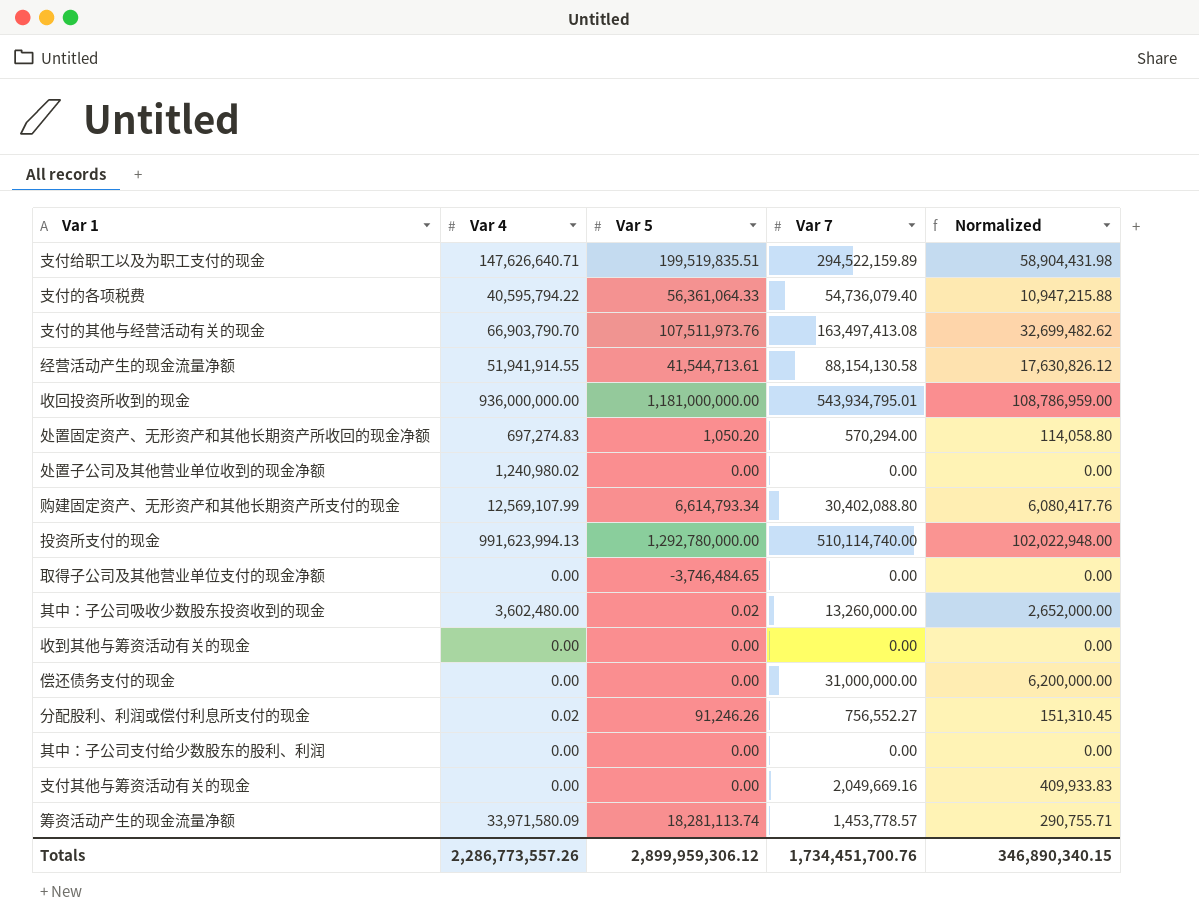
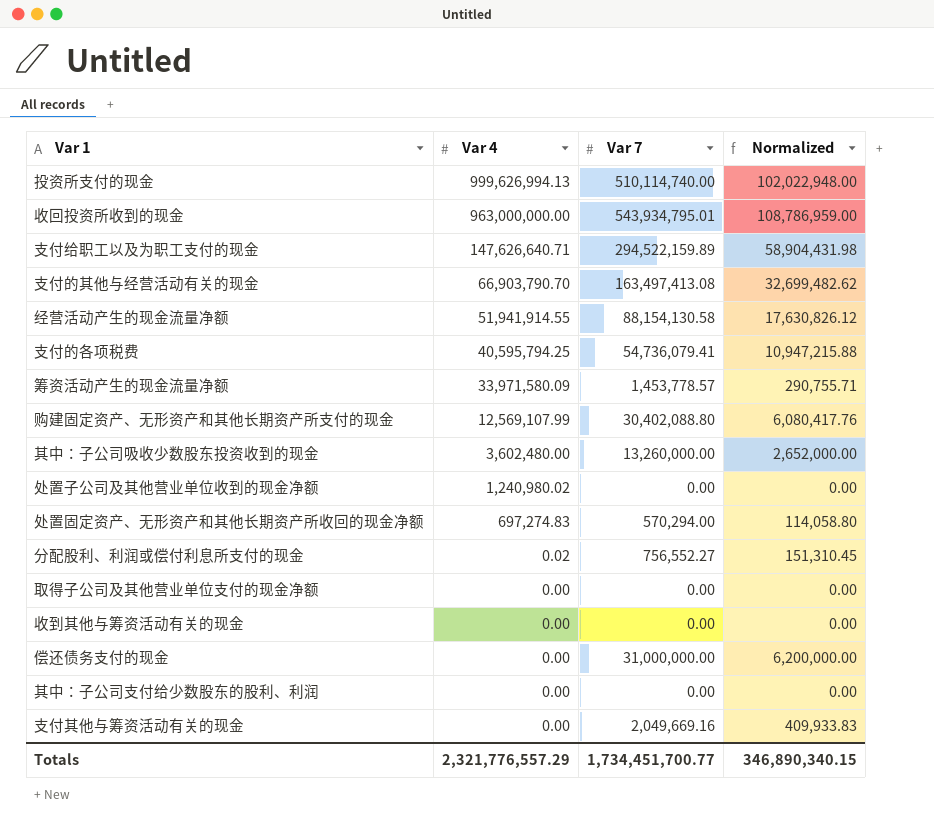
row order: none -> Var 4 descending
column Var 5 | position: 3 -> none
投资所支付的现金 | Var 4: 991,623,994.13 -> 999,626,994.13
收回投资所收到的现金 | Var 4: 936,000,000.00 -> 963,000,000.00
支付的各项税费 | Var 4: 40,595,794.22 -> 40,595,794.25
支付的各项税费 | Var 7: 54,736,079.40 -> 54,736,079.41
Totals | Var 4: 2,286,773,557.26 -> 2,321,776,557.29
Totals | Var 7: 1,734,451,700.76 -> 1,734,451,700.77

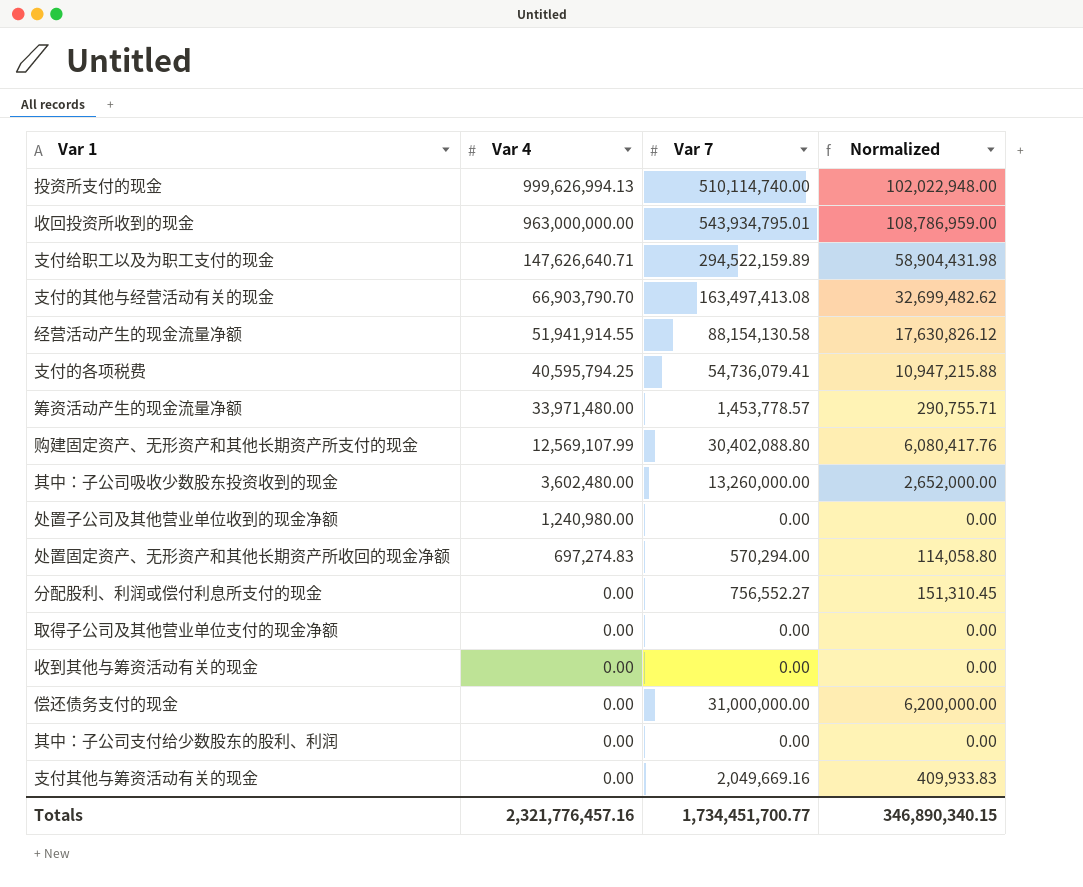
筹资活动产生的现金流量净额 | Var 4: 33,971,580.09 -> 33,971,480.00
处置子公司及其他营业单位收到的现金净额 | Var 4: 1,240,980.02 -> 1,240,980.00
分配股利、利润或偿付利息所支付的现金 | Var 4: 0.02 -> 0.00
Totals | Var 4: 2,321,776,557.29 -> 2,321,776,457.16

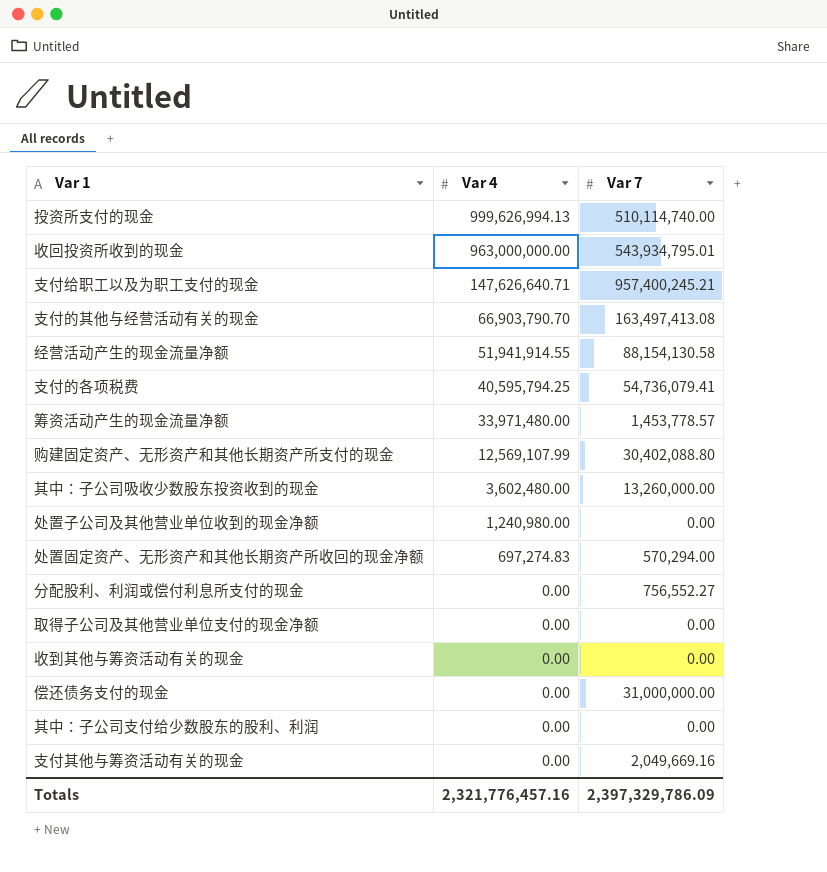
column Normalized | formula: [Var 7] * 0.2 -> none
支付给职工以及为职工支付的现金 | Var 7: 294,522,159.89 -> 957,400,245.21
Totals | Var 7: 1,734,451,700.77 -> 2,397,329,786.09

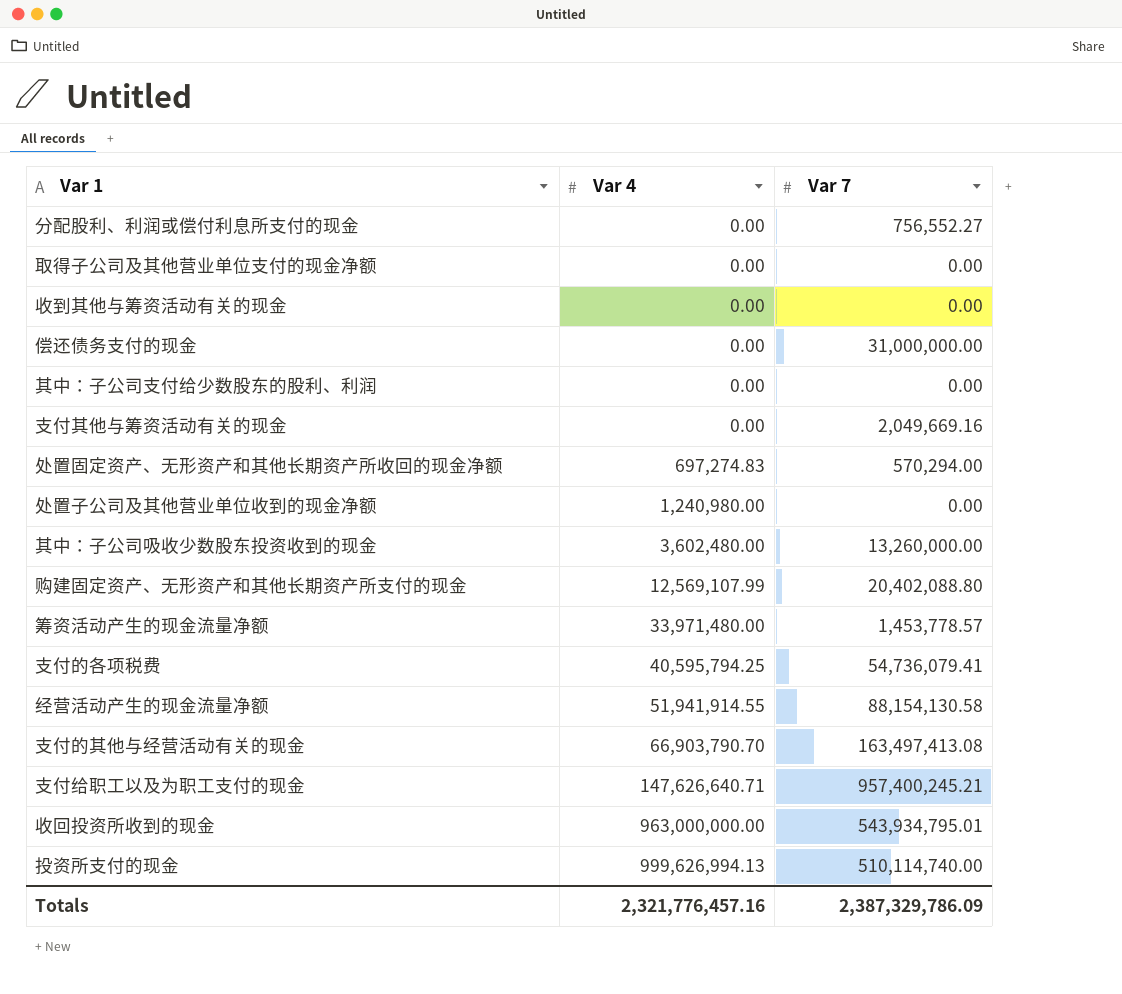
row order: Var 4 descending -> Var 4 ascending
购建固定资产、无形资产和其他长期资产所支付的现金 | Var 7: 30,402,088.80 -> 20,402,088.80
Totals | Var 7: 2,397,329,786.09 -> 2,387,329,786.09

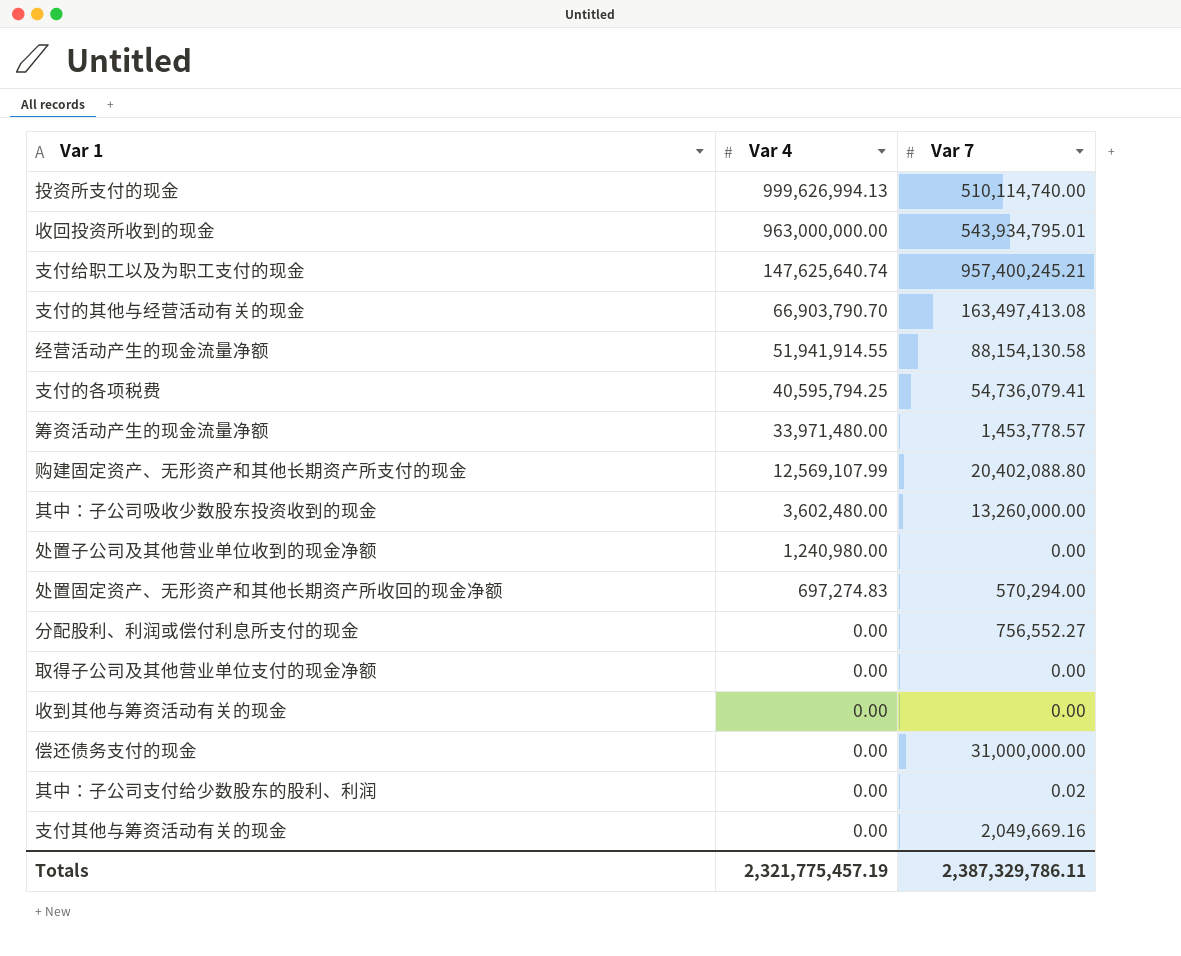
row order: Var 4 ascending -> Var 4 descending
支付给职工以及为职工支付的现金 | Var 4: 147,626,640.71 -> 147,625,640.74
其中：子公司支付给少数股东的股利、利润 | Var 7: 0.00 -> 0.02
Totals | Var 4: 2,321,776,457.16 -> 2,321,775,457.19
Totals | Var 7: 2,387,329,786.09 -> 2,387,329,786.11

